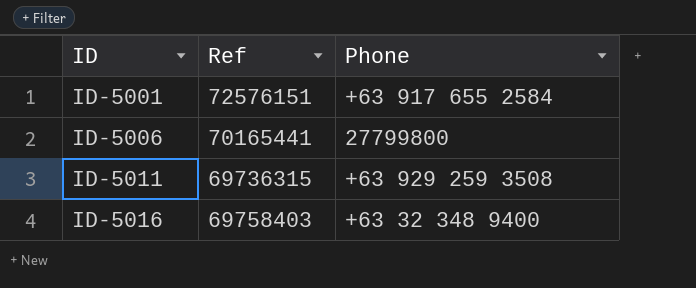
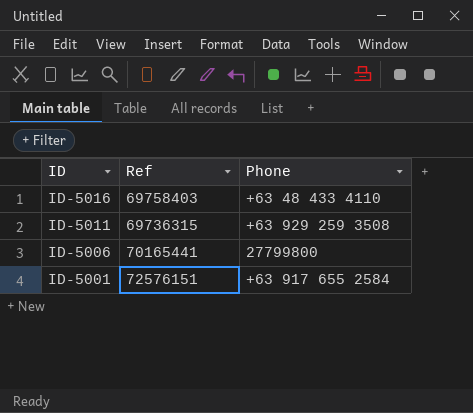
row order: ID ascending -> ID descending
ID-5016 | Phone: +63 32 348 9400 -> +63 48 433 4110

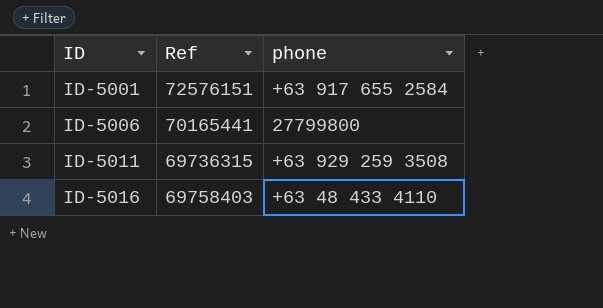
row order: ID descending -> ID ascending
column name: Phone -> phone

